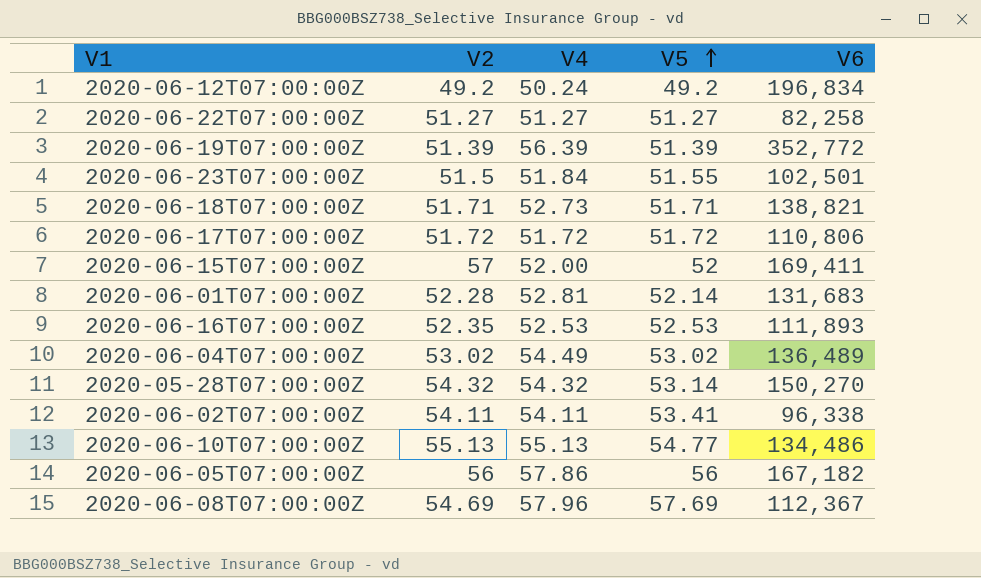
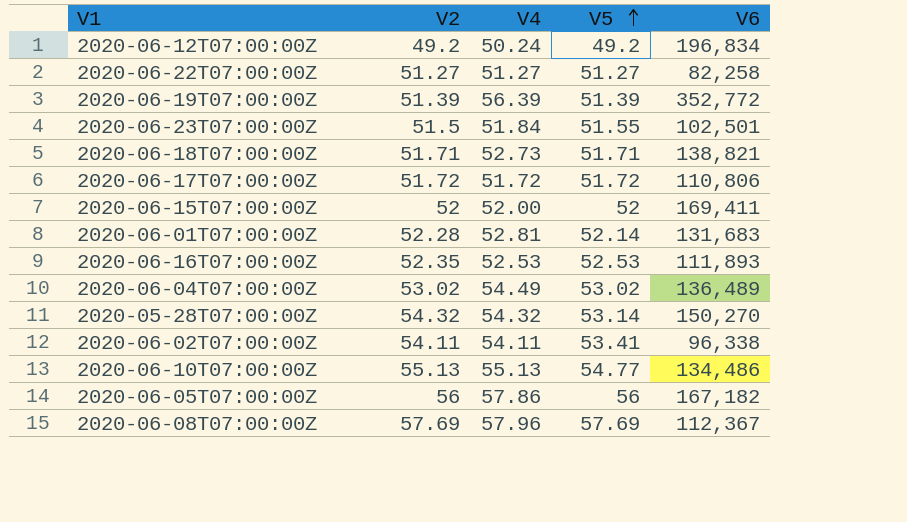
2020-06-15T07:00:00Z | V2: 57 -> 52
2020-06-08T07:00:00Z | V2: 54.69 -> 57.69

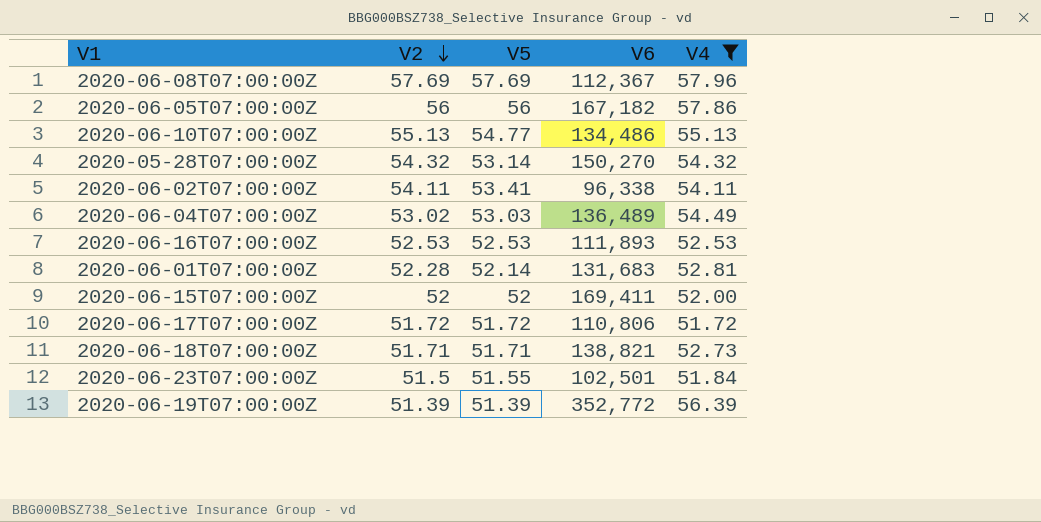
filter: none -> V4 >= 51.72
row order: V5 ascending -> V2 descending
column V4 | position: 3 -> 5
2020-06-04T07:00:00Z | V5: 53.02 -> 53.03
2020-06-16T07:00:00Z | V2: 52.35 -> 52.53

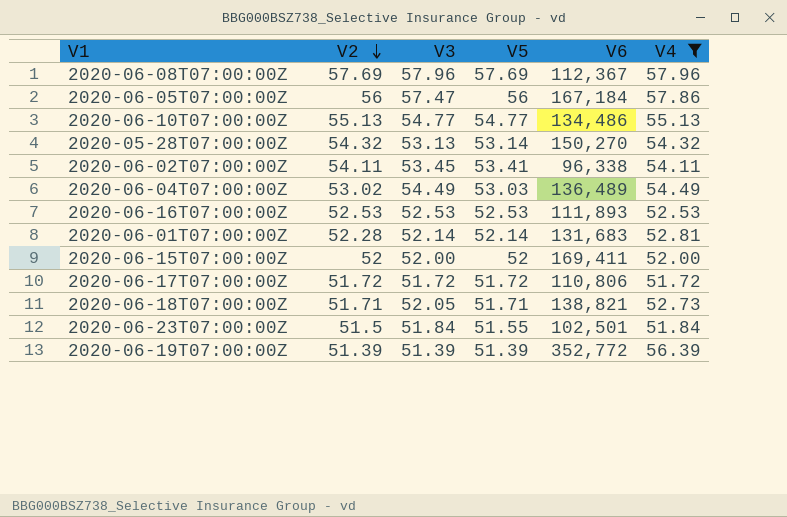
column V3 | position: none -> 3
2020-06-05T07:00:00Z | V6: 167,182 -> 167,184

